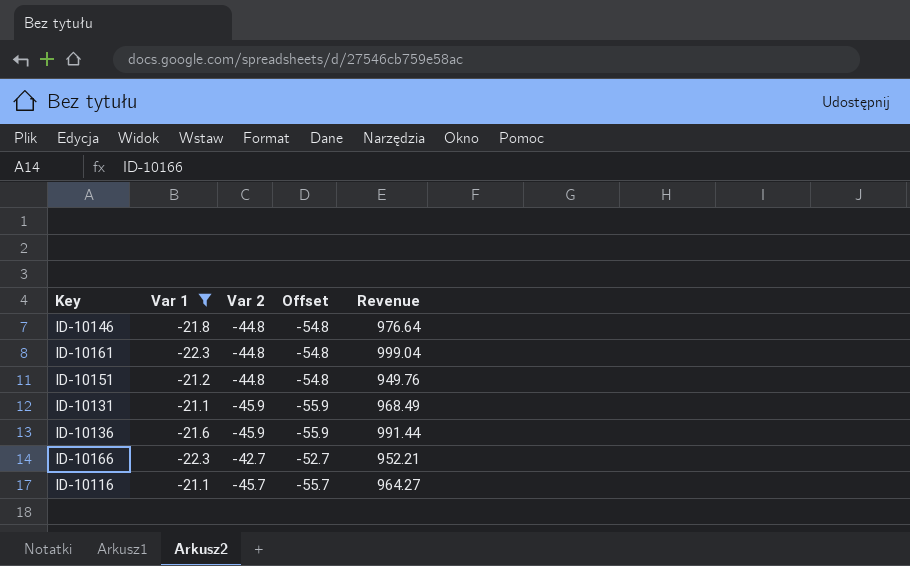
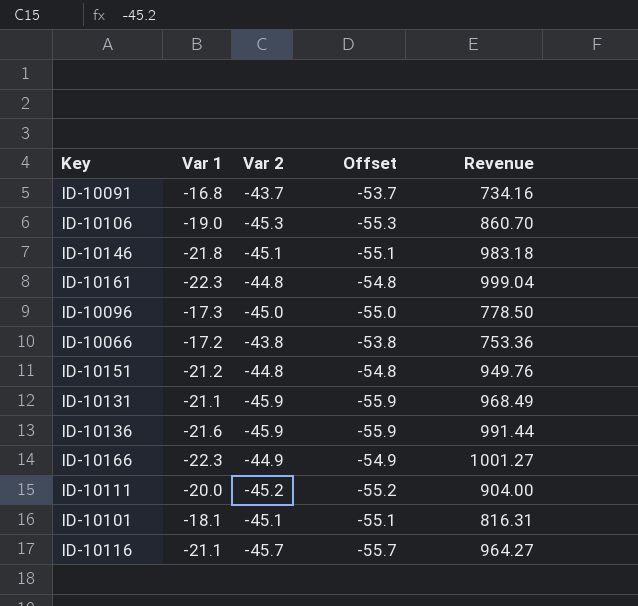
filter: Var 1 <= -21.1 -> none
ID-10146 | Var 2: -44.8 -> -45.1
ID-10146 | Offset: -54.8 -> -55.1
ID-10146 | Revenue: 976.64 -> 983.18
ID-10166 | Var 2: -42.7 -> -44.9
ID-10166 | Offset: -52.7 -> -54.9
ID-10166 | Revenue: 952.21 -> 1001.27

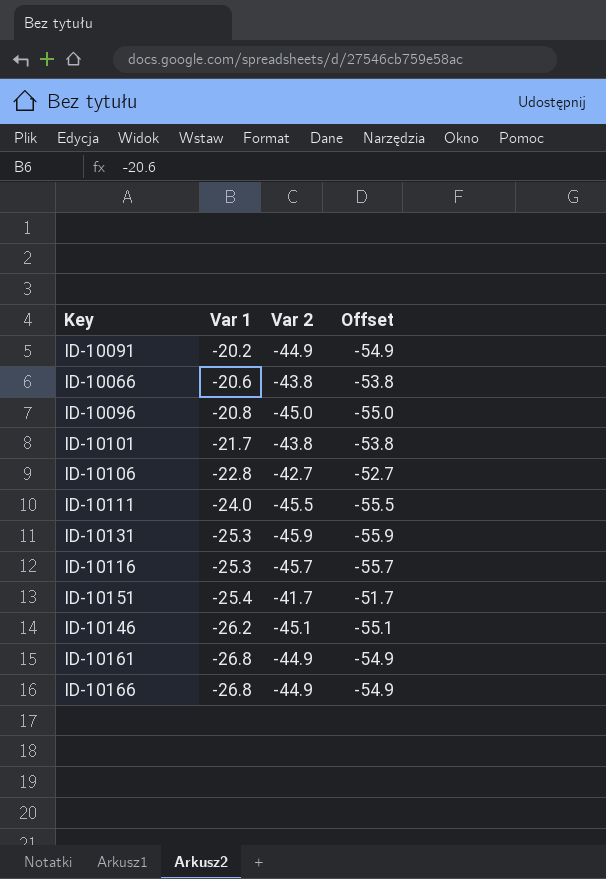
row order: none -> Var 1 descending
column Revenue | formula: [Var 1] * [Var 2] -> none
row ID-10136: -21.6 | -45.9 | -55.9 | 991.44 -> none
ID-10091 | Var 1: -16.8 -> -20.2
ID-10091 | Var 2: -43.7 -> -44.9
ID-10091 | Offset: -53.7 -> -54.9
ID-10066 | Var 1: -17.2 -> -20.6
ID-10096 | Var 1: -17.3 -> -20.8
ID-10101 | Var 1: -18.1 -> -21.7
ID-10101 | Var 2: -45.1 -> -43.8
ID-10101 | Offset: -55.1 -> -53.8
ID-10106 | Var 1: -19.0 -> -22.8
ID-10106 | Var 2: -45.3 -> -42.7
ID-10106 | Offset: -55.3 -> -52.7
ID-10111 | Var 1: -20.0 -> -24.0
ID-10111 | Var 2: -45.2 -> -45.5
ID-10111 | Offset: -55.2 -> -55.5
ID-10131 | Var 1: -21.1 -> -25.3
ID-10116 | Var 1: -21.1 -> -25.3
ID-10151 | Var 1: -21.2 -> -25.4
ID-10151 | Var 2: -44.8 -> -41.7
ID-10151 | Offset: -54.8 -> -51.7
ID-10146 | Var 1: -21.8 -> -26.2
ID-10161 | Var 1: -22.3 -> -26.8
ID-10161 | Var 2: -44.8 -> -44.9
ID-10161 | Offset: -54.8 -> -54.9
ID-10166 | Var 1: -22.3 -> -26.8

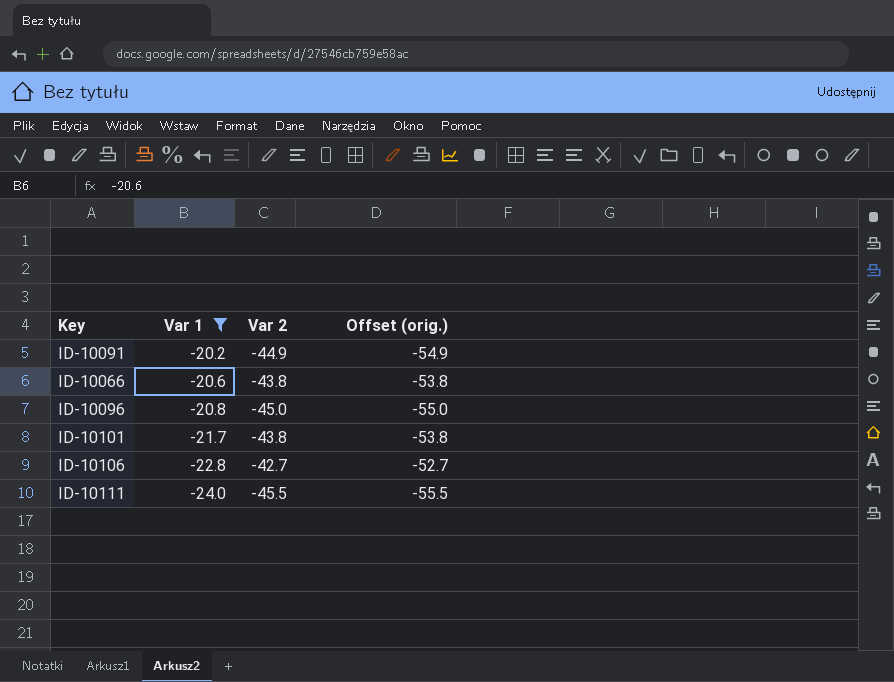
filter: none -> Var 1 >= -24.0
column name: Offset -> Offset (orig.)

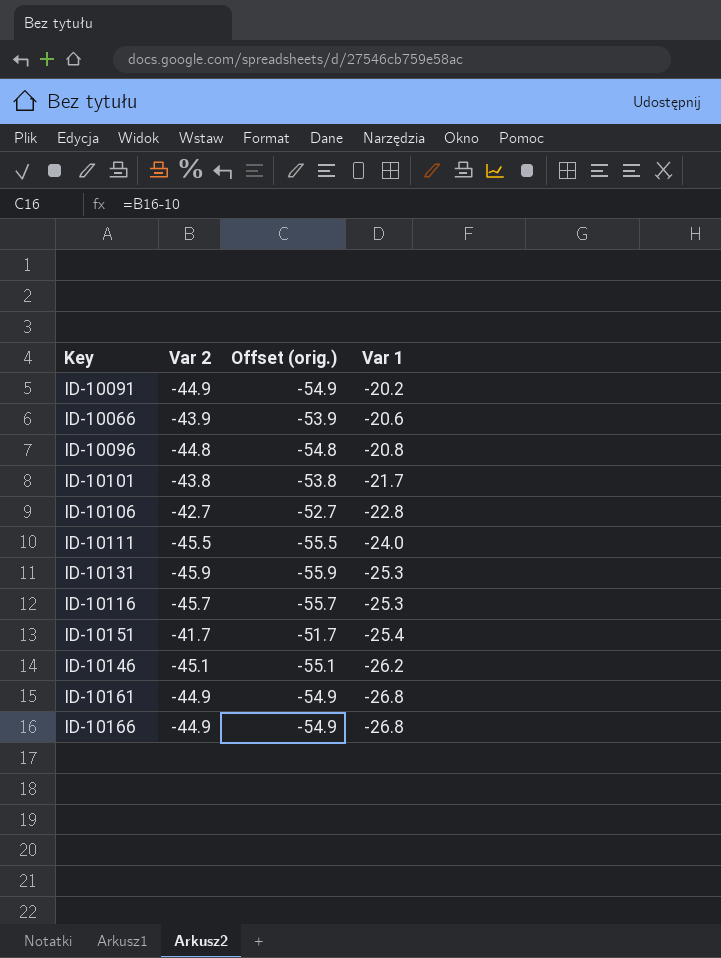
filter: Var 1 >= -24.0 -> none
column Var 1 | position: 2 -> 4
ID-10066 | Var 2: -43.8 -> -43.9
ID-10066 | Offset (orig.): -53.8 -> -53.9
ID-10096 | Var 2: -45.0 -> -44.8
ID-10096 | Offset (orig.): -55.0 -> -54.8

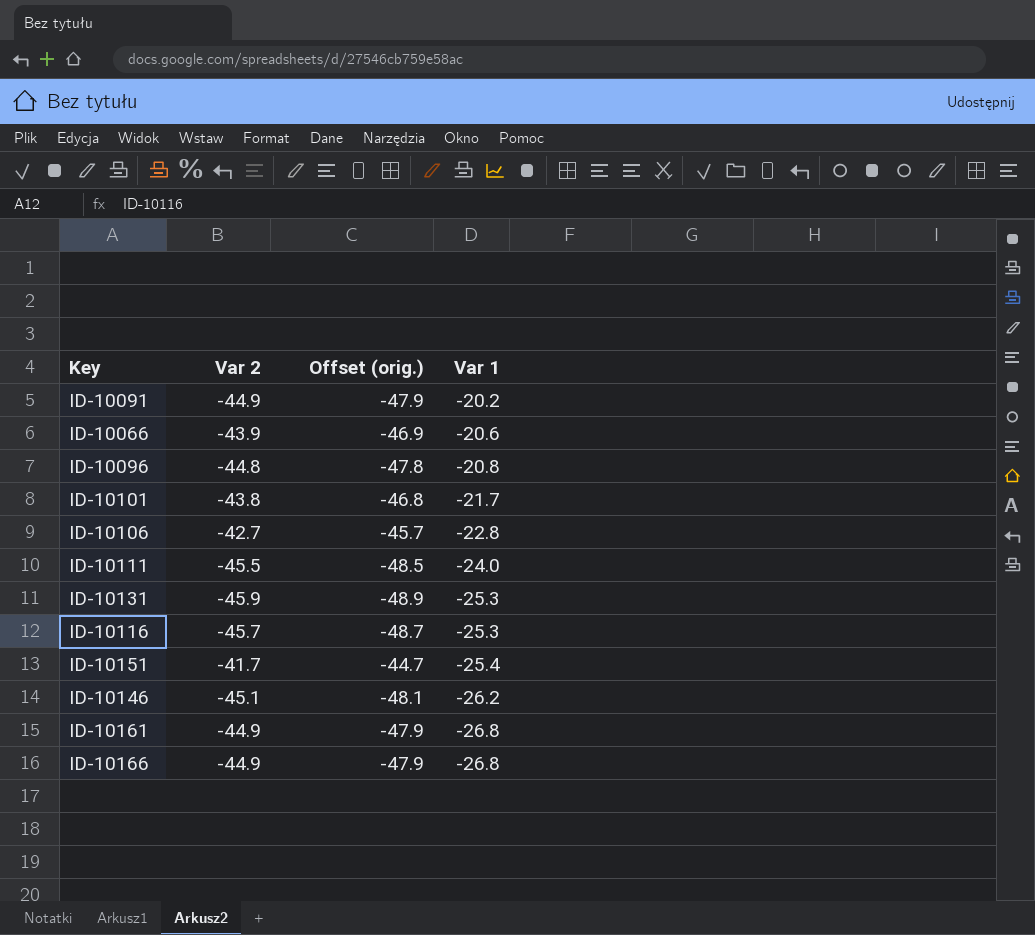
column Offset (orig.) | formula: [Var 2] - 10 -> [Var 2] - 3

